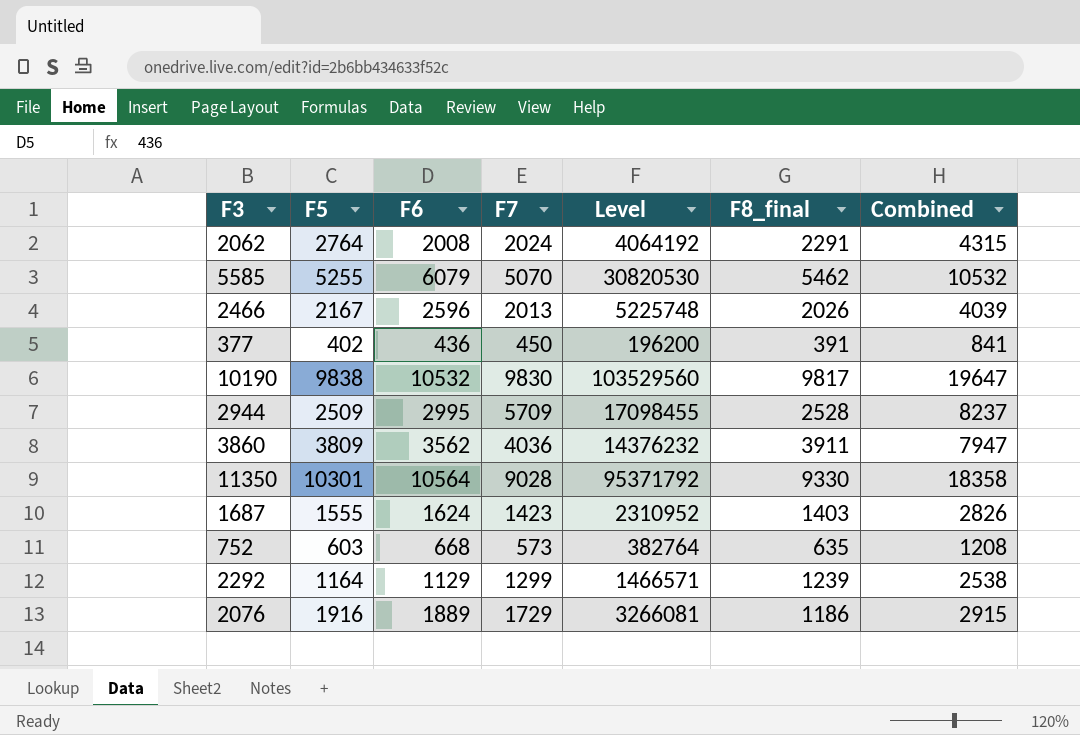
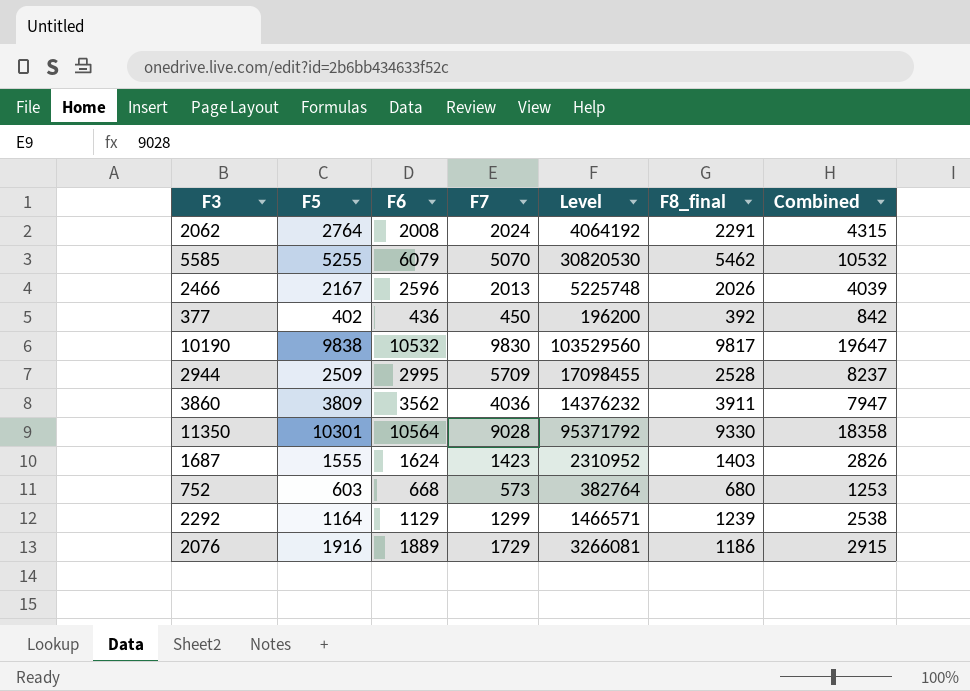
377 | F8_final: 391 -> 392
377 | Combined: 841 -> 842
752 | F8_final: 635 -> 680
752 | Combined: 1208 -> 1253

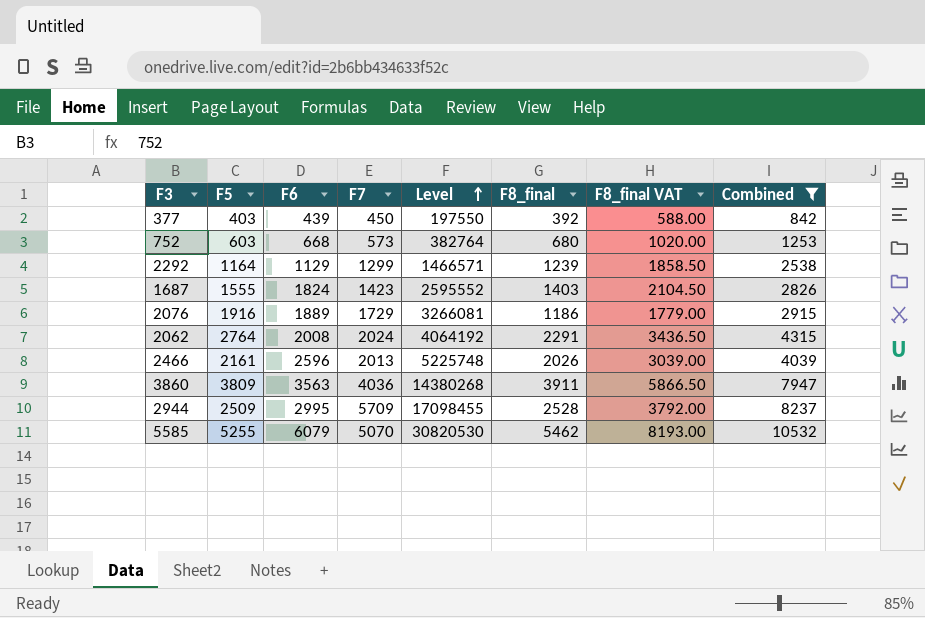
filter: none -> Combined <= 10532
row order: none -> Level ascending
column F8_final VAT | formula: none -> [F8_final] * 1.5
377 | F5: 402 -> 403
377 | F6: 436 -> 439
377 | Level: 196200 -> 197550
1687 | F6: 1624 -> 1824
1687 | Level: 2310952 -> 2595552
2466 | F5: 2167 -> 2161
3860 | F6: 3562 -> 3563
3860 | Level: 14376232 -> 14380268

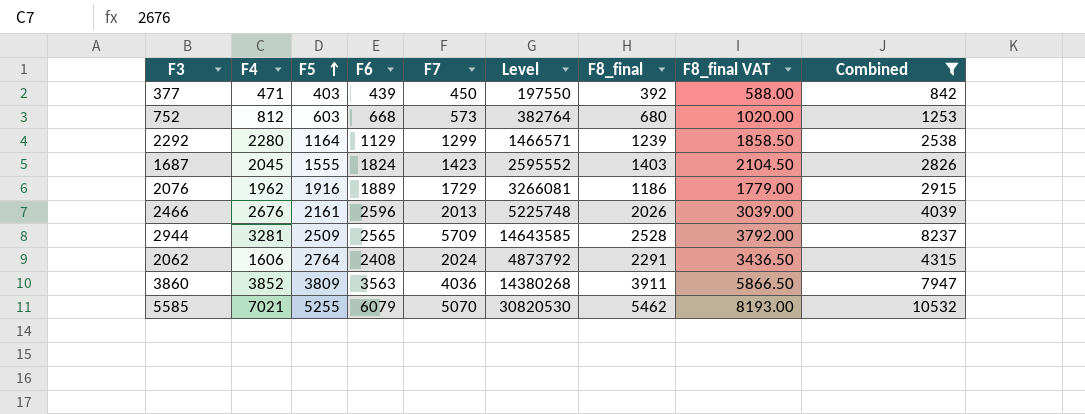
row order: Level ascending -> F5 ascending
column F4 | position: none -> 2
2944 | F6: 2995 -> 2565
2944 | Level: 17098455 -> 14643585
2062 | F6: 2008 -> 2408
2062 | Level: 4064192 -> 4873792

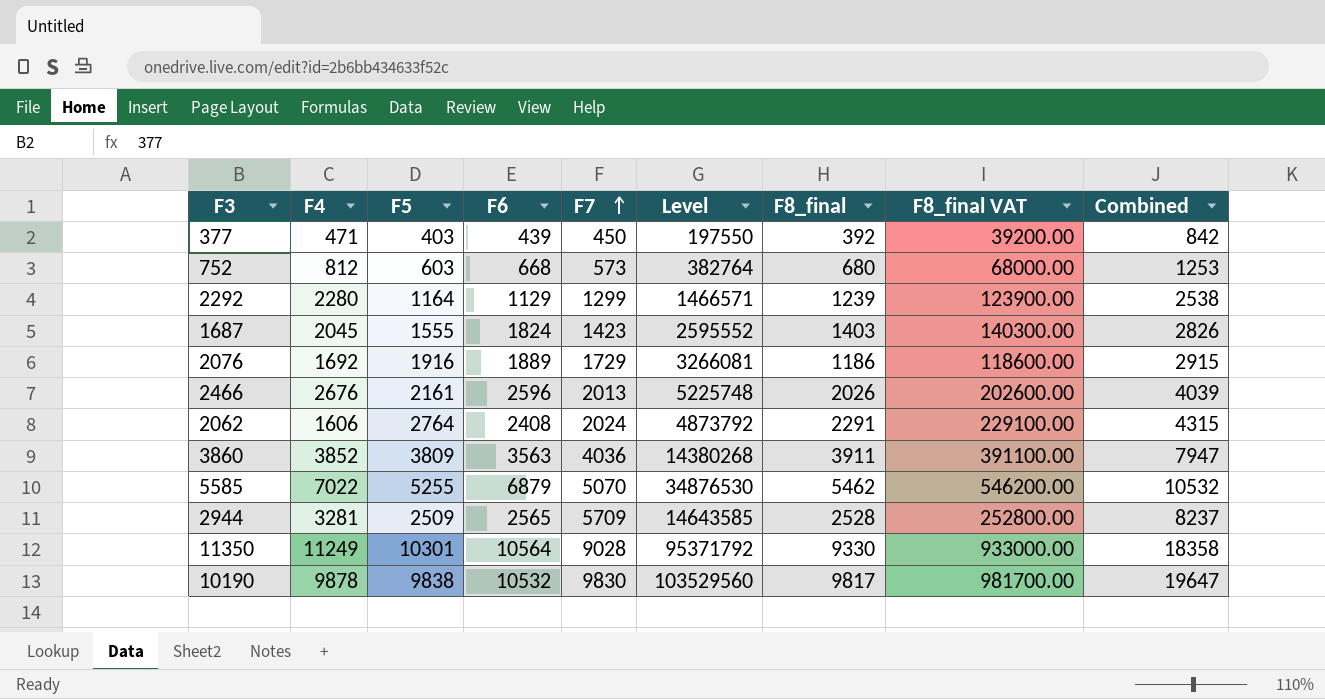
filter: Combined <= 10532 -> none
row order: F5 ascending -> F7 ascending
column F8_final VAT | formula: [F8_final] * 1.5 -> [F8_final] * 100
2076 | F4: 1962 -> 1692
5585 | F4: 7021 -> 7022
5585 | F6: 6079 -> 6879
5585 | Level: 30820530 -> 34876530

